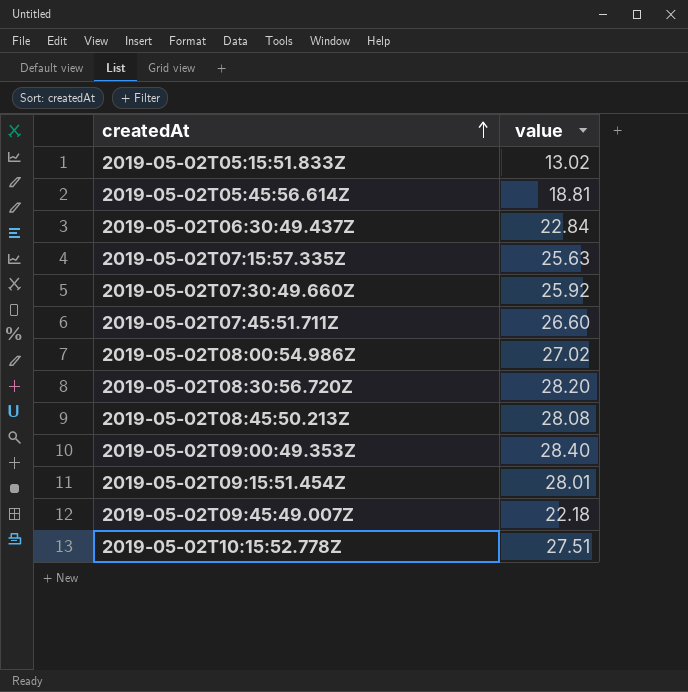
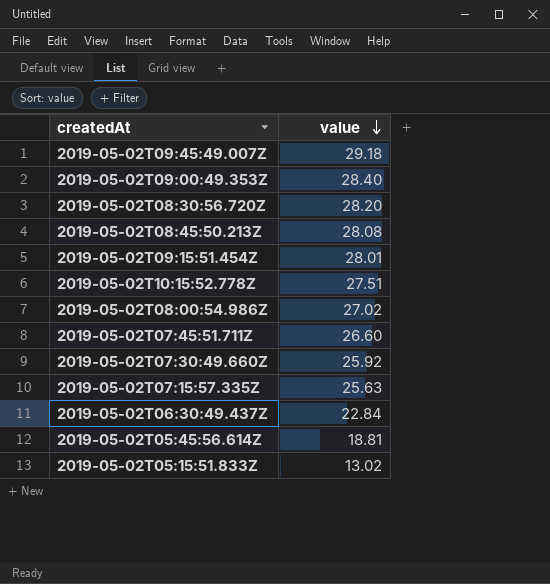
row order: createdAt ascending -> value descending
2019-05-02T09:45:49.007Z | value: 22.18 -> 29.18

